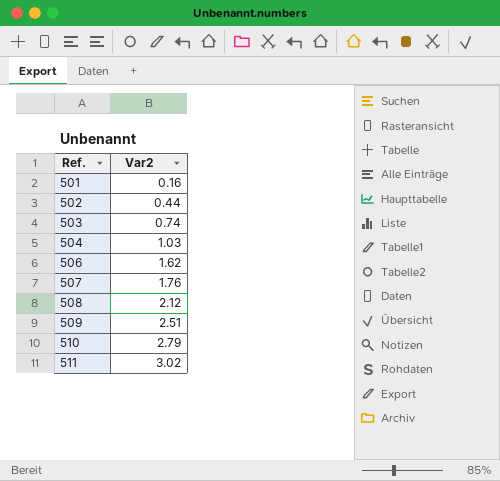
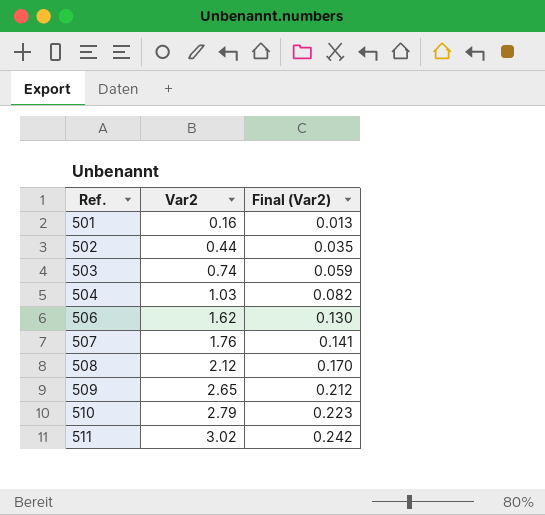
column Final (Var2) | formula: none -> [Var2] * 0.08
509 | Var2: 2.51 -> 2.65

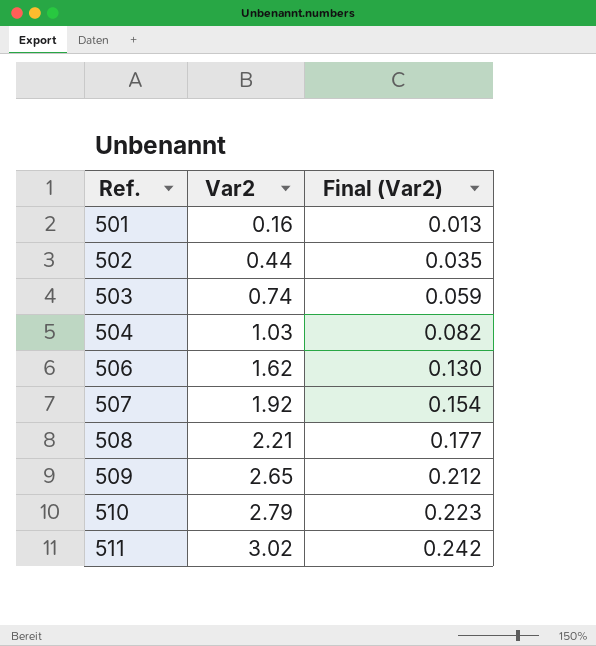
507 | Var2: 1.76 -> 1.92
507 | Final (Var2): 0.141 -> 0.154
508 | Var2: 2.12 -> 2.21
508 | Final (Var2): 0.170 -> 0.177

